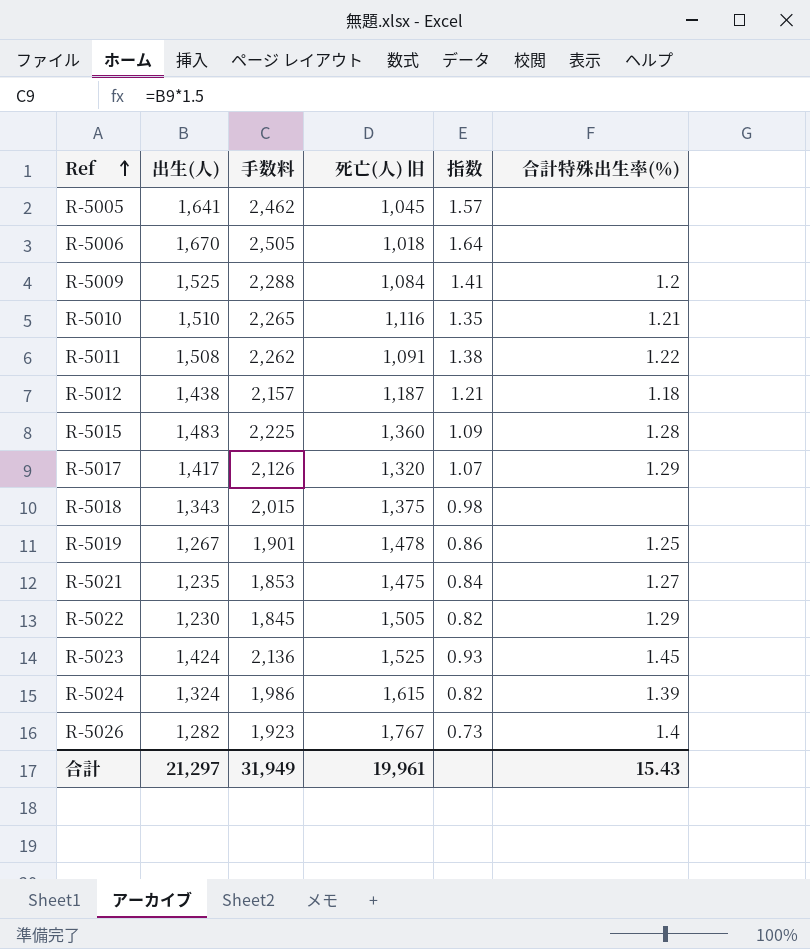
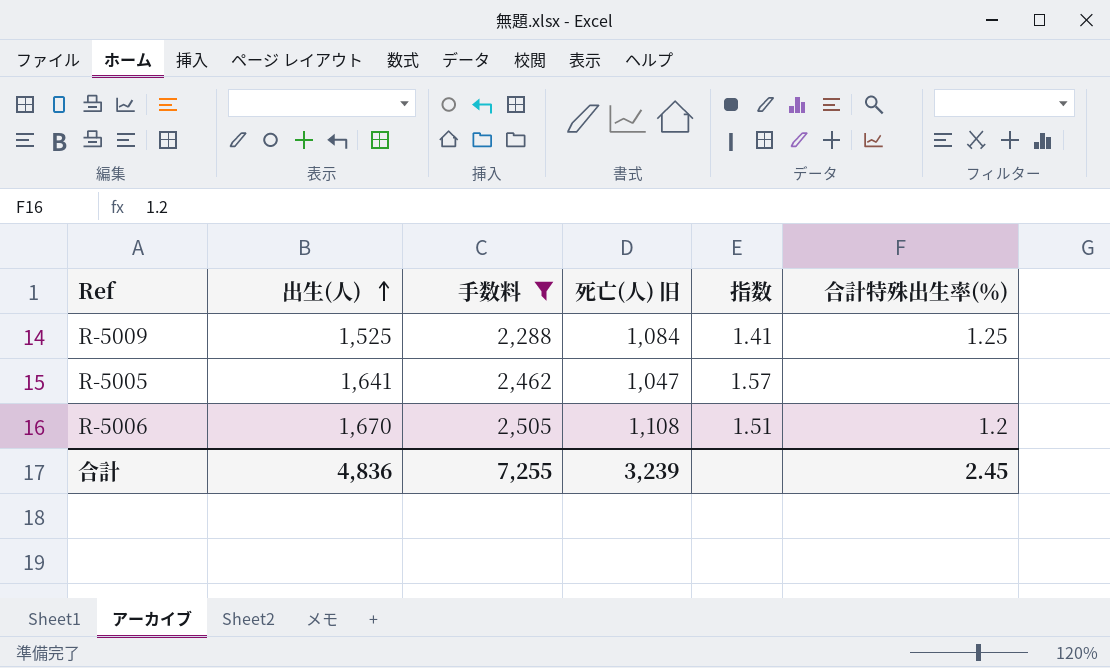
filter: none -> 手数料 >= 2,288
row order: Ref ascending -> 出生(人) ascending
R-5009 | 合計特殊出生率(％): 1.2 -> 1.25
R-5005 | 死亡(人) 旧: 1,045 -> 1,047
R-5006 | 死亡(人) 旧: 1,018 -> 1,108
R-5006 | 指数: 1.64 -> 1.51
R-5006 | 合計特殊出生率(％): none -> 1.2
合計 | 出生(人): 21,297 -> 4,836
合計 | 手数料: 31,949 -> 7,255
合計 | 死亡(人) 旧: 19,961 -> 3,239
合計 | 合計特殊出生率(％): 15.43 -> 2.45

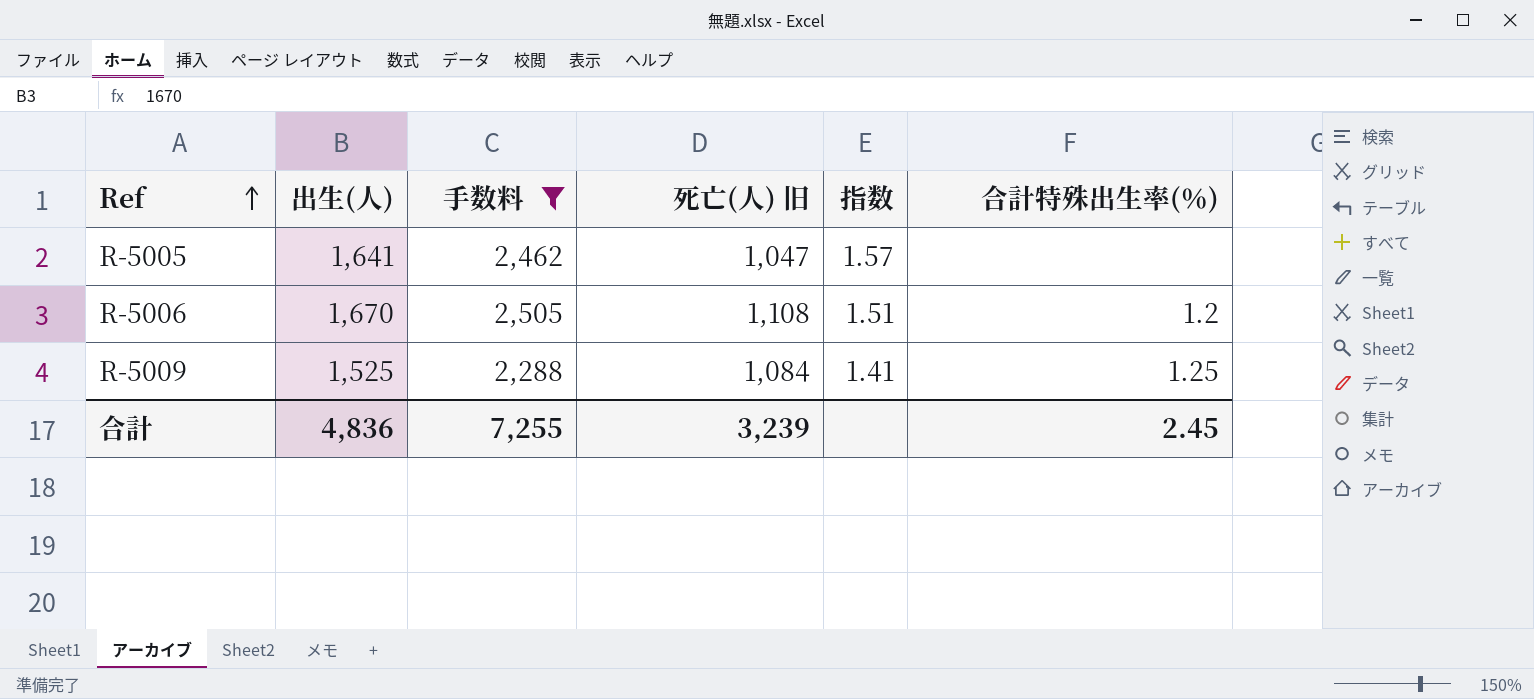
row order: 出生(人) ascending -> Ref ascending

